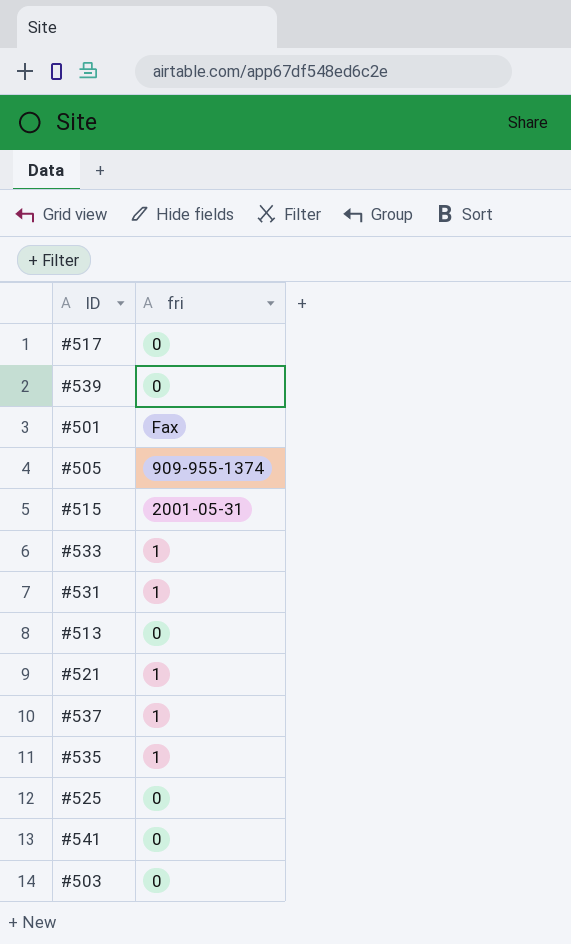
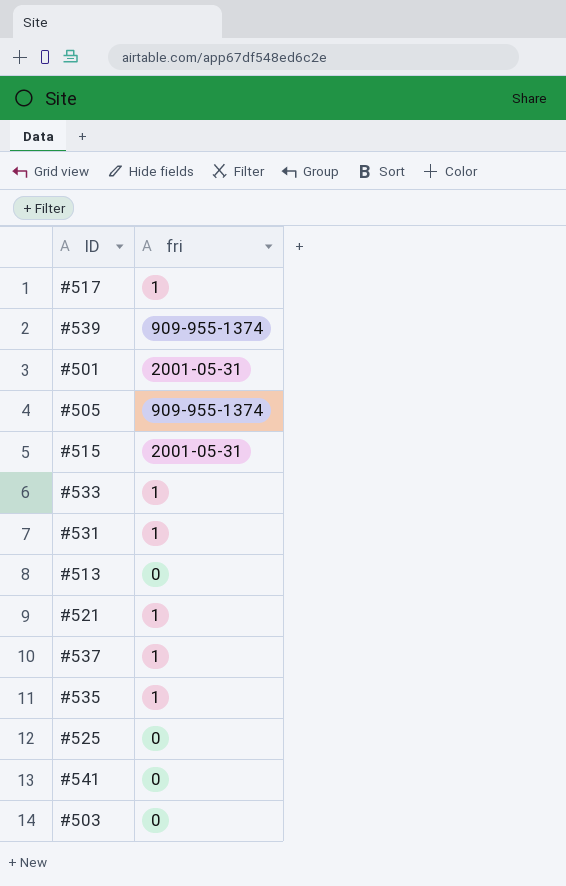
#517 | fri: 0 -> 1
#539 | fri: 0 -> 909-955-1374
#501 | fri: Fax -> 2001-05-31

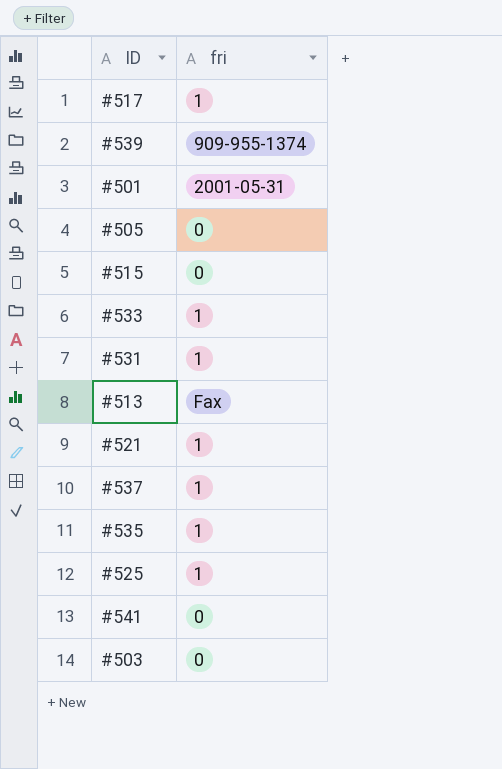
#505 | fri: 909-955-1374 -> 0
#515 | fri: 2001-05-31 -> 0
#513 | fri: 0 -> Fax
#525 | fri: 0 -> 1

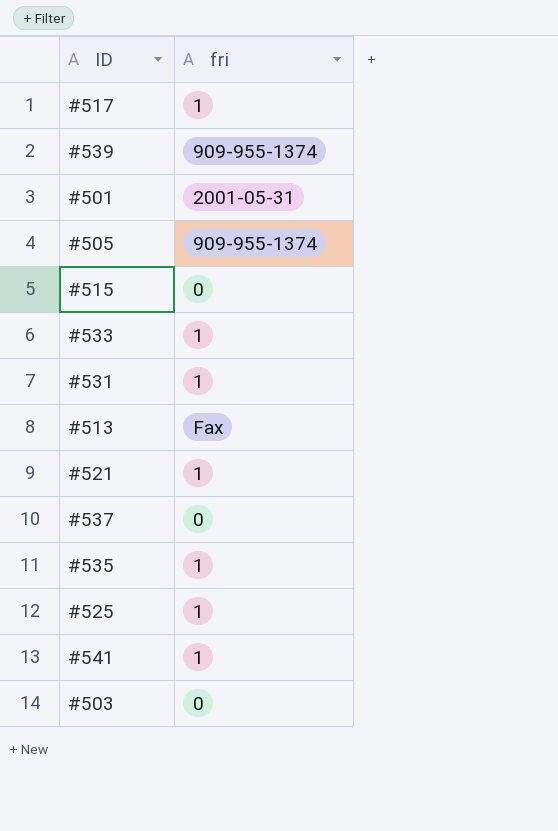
#505 | fri: 0 -> 909-955-1374
#537 | fri: 1 -> 0
#541 | fri: 0 -> 1

